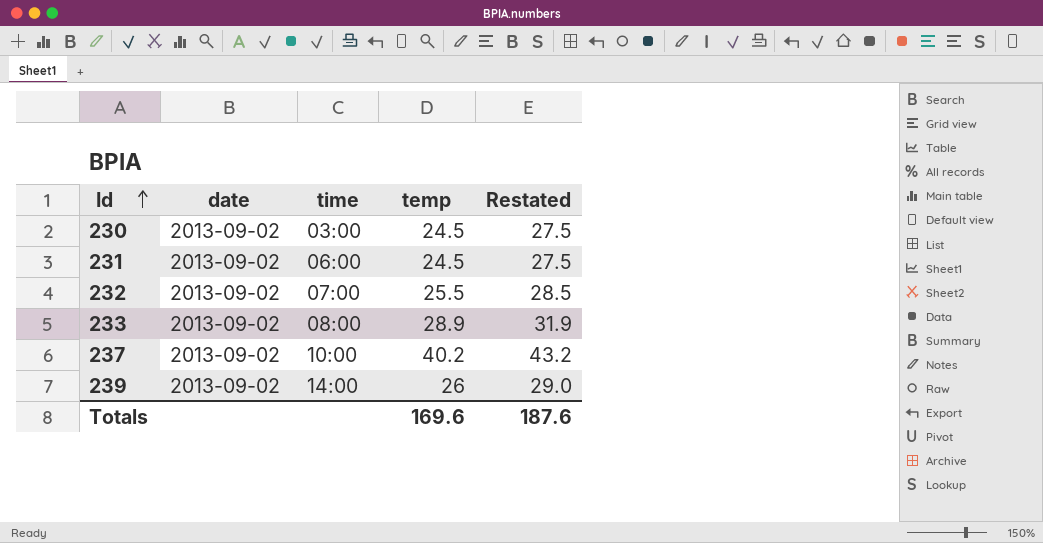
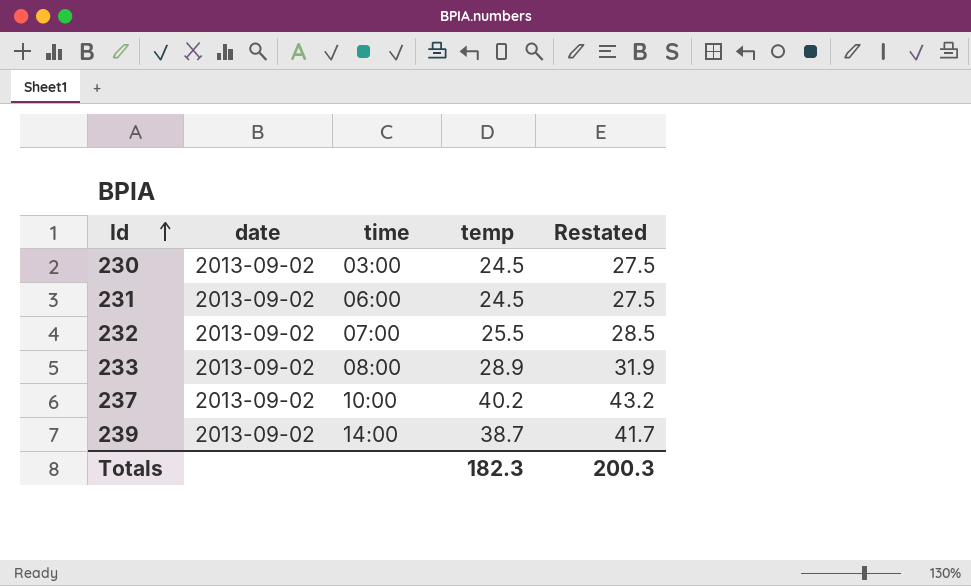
239 | temp: 26 -> 38.7
239 | Restated: 29.0 -> 41.7
Totals | temp: 169.6 -> 182.3
Totals | Restated: 187.6 -> 200.3

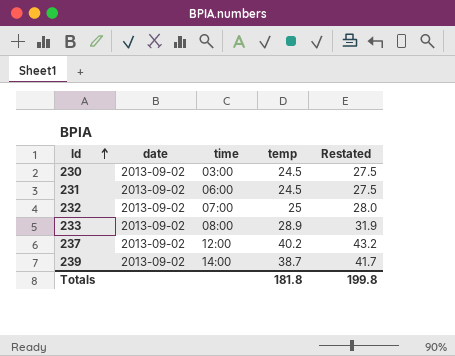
232 | temp: 25.5 -> 25
232 | Restated: 28.5 -> 28.0
237 | time: 10:00 -> 12:00
Totals | temp: 182.3 -> 181.8
Totals | Restated: 200.3 -> 199.8

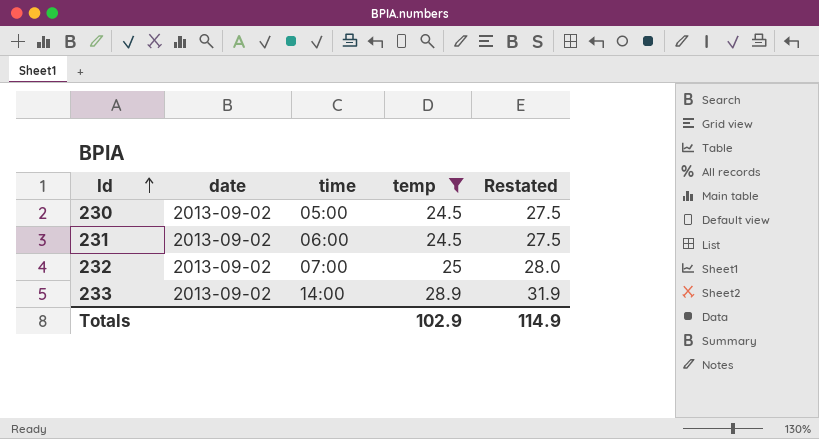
filter: none -> temp <= 28.9
230 | time: 03:00 -> 05:00
233 | time: 08:00 -> 14:00
Totals | temp: 181.8 -> 102.9
Totals | Restated: 199.8 -> 114.9

